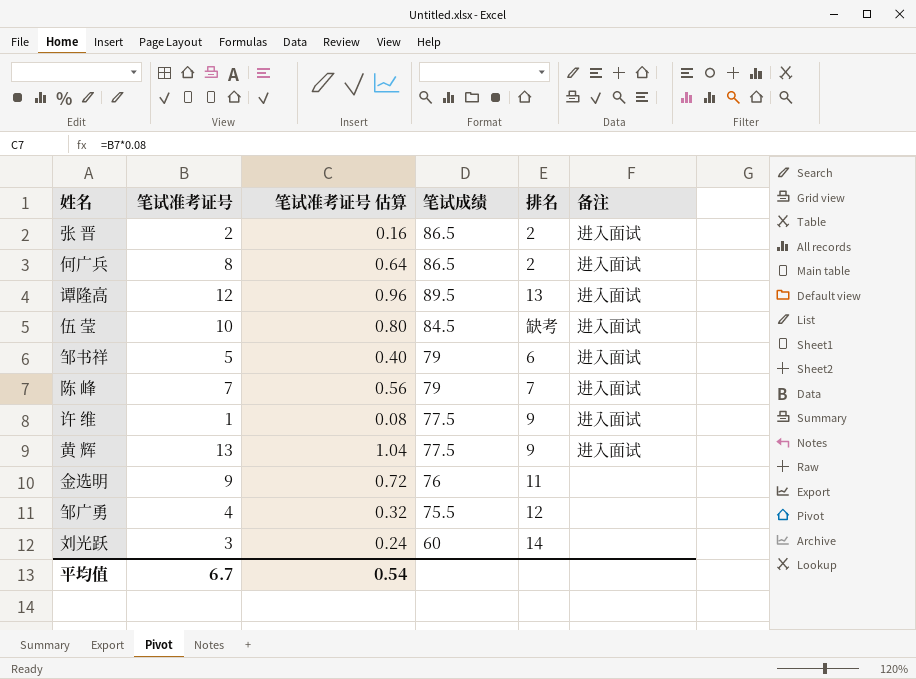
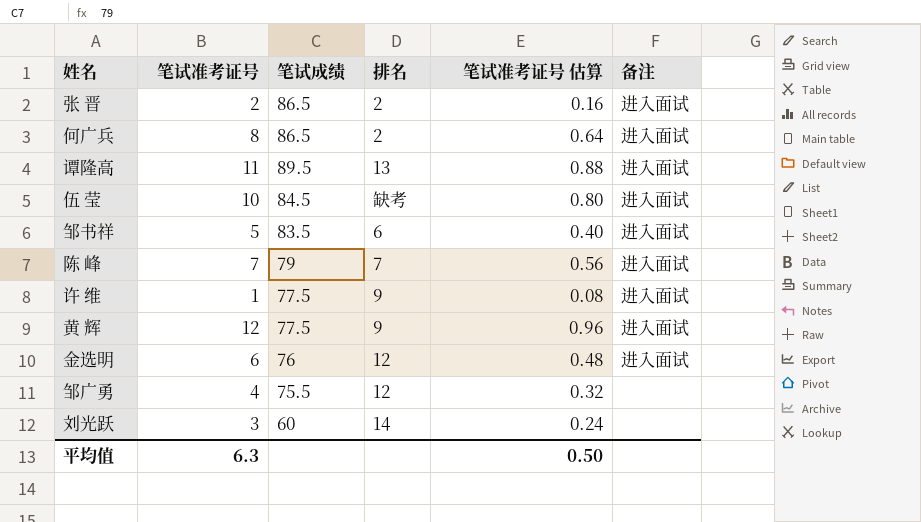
column 笔试准考证号 估算 | position: 3 -> 5
谭隆高 | 笔试准考证号: 12 -> 11
谭隆高 | 笔试准考证号 估算: 0.96 -> 0.88
邹书祥 | 笔试成绩: 79 -> 83.5
黄 辉 | 笔试准考证号: 13 -> 12
黄 辉 | 笔试准考证号 估算: 1.04 -> 0.96
金选明 | 笔试准考证号: 9 -> 6
金选明 | 排名: 11 -> 12
金选明 | 笔试准考证号 估算: 0.72 -> 0.48
金选明 | 备注: none -> 进入面试
平均值 | 笔试准考证号: 6.7 -> 6.3
平均值 | 笔试准考证号 估算: 0.54 -> 0.50

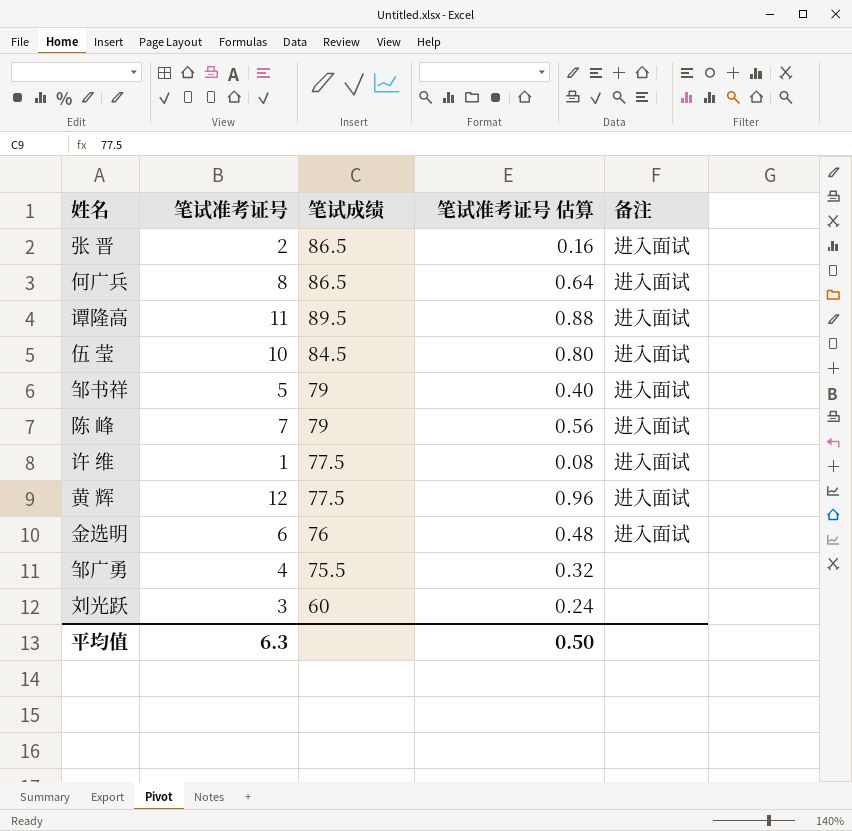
column 排名 | position: 4 -> none
邹书祥 | 笔试成绩: 83.5 -> 79

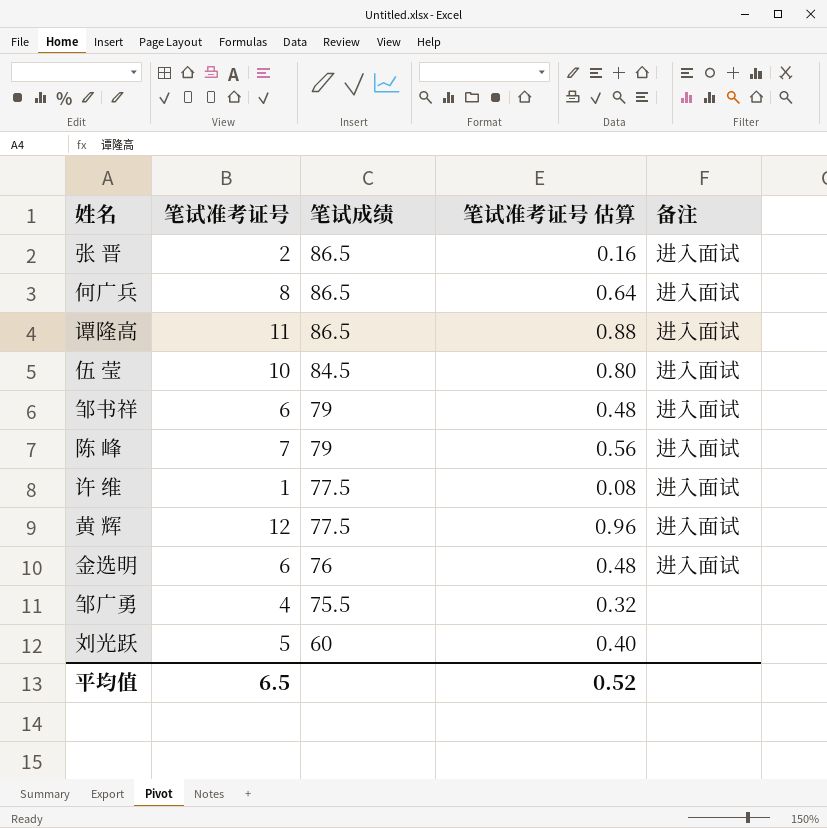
谭隆高 | 笔试成绩: 89.5 -> 86.5
邹书祥 | 笔试准考证号: 5 -> 6
邹书祥 | 笔试准考证号 估算: 0.40 -> 0.48
刘光跃 | 笔试准考证号: 3 -> 5
刘光跃 | 笔试准考证号 估算: 0.24 -> 0.40
平均值 | 笔试准考证号: 6.3 -> 6.5
平均值 | 笔试准考证号 估算: 0.50 -> 0.52

